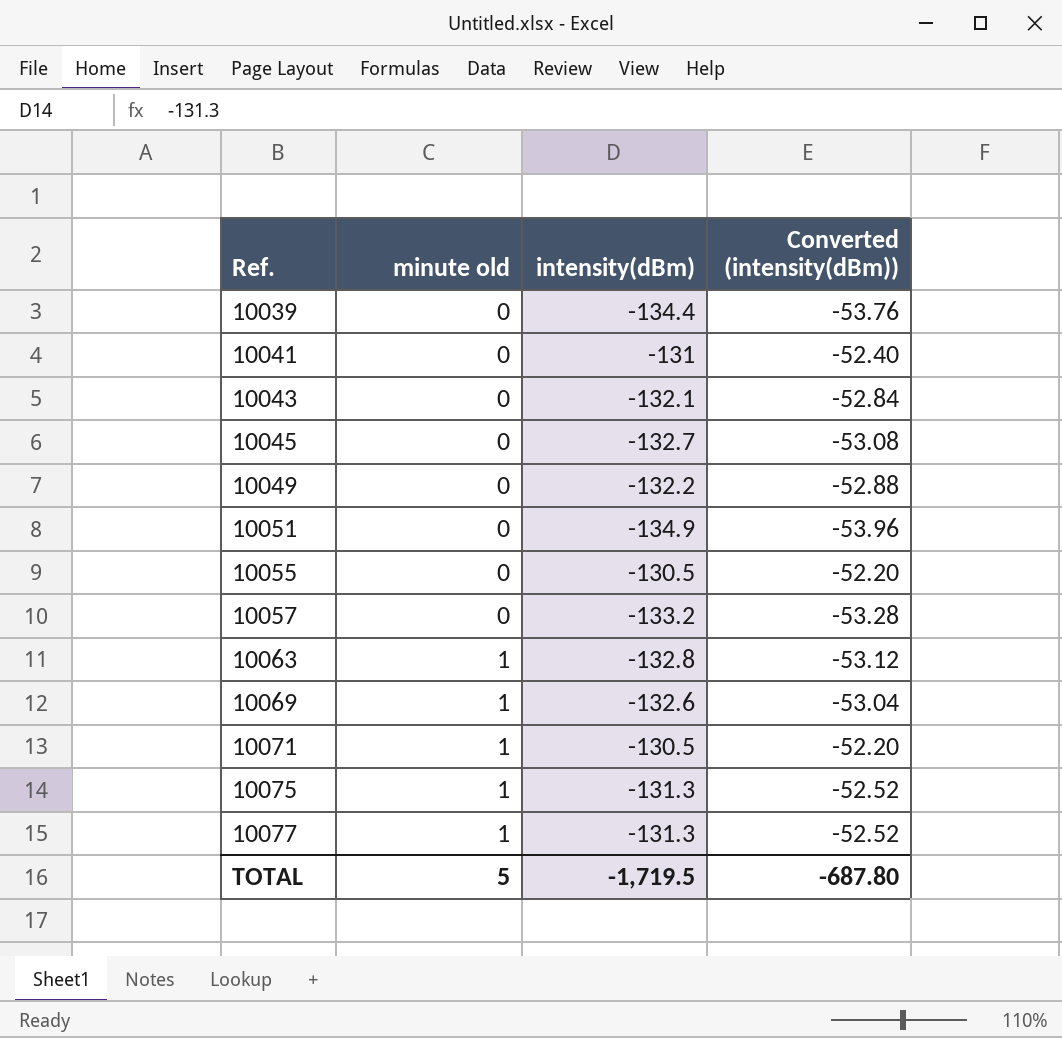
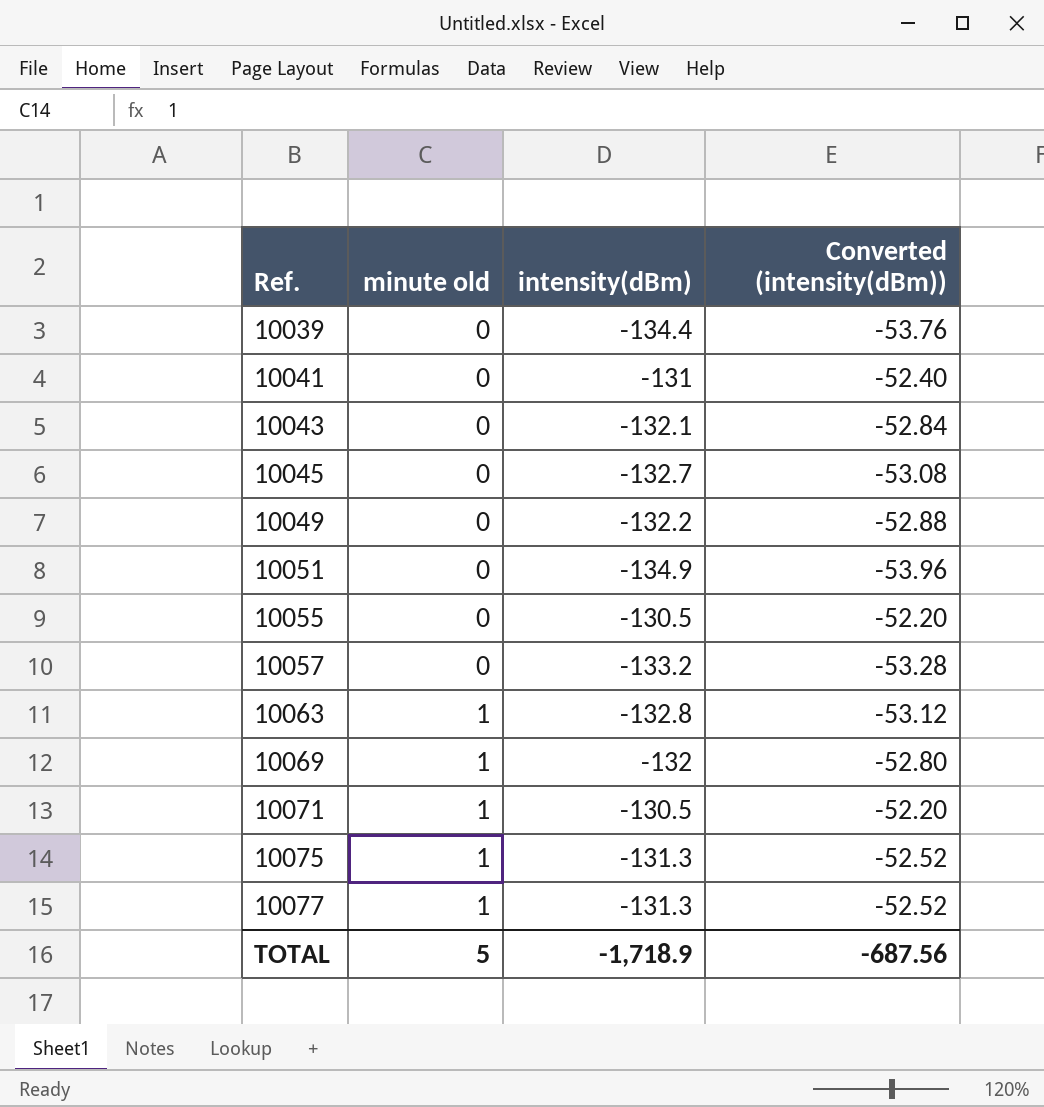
10069 | intensity(dBm): -132.6 -> -132
10069 | Converted (intensity(dBm)): -53.04 -> -52.80
TOTAL | intensity(dBm): -1,719.5 -> -1,718.9
TOTAL | Converted (intensity(dBm)): -687.80 -> -687.56

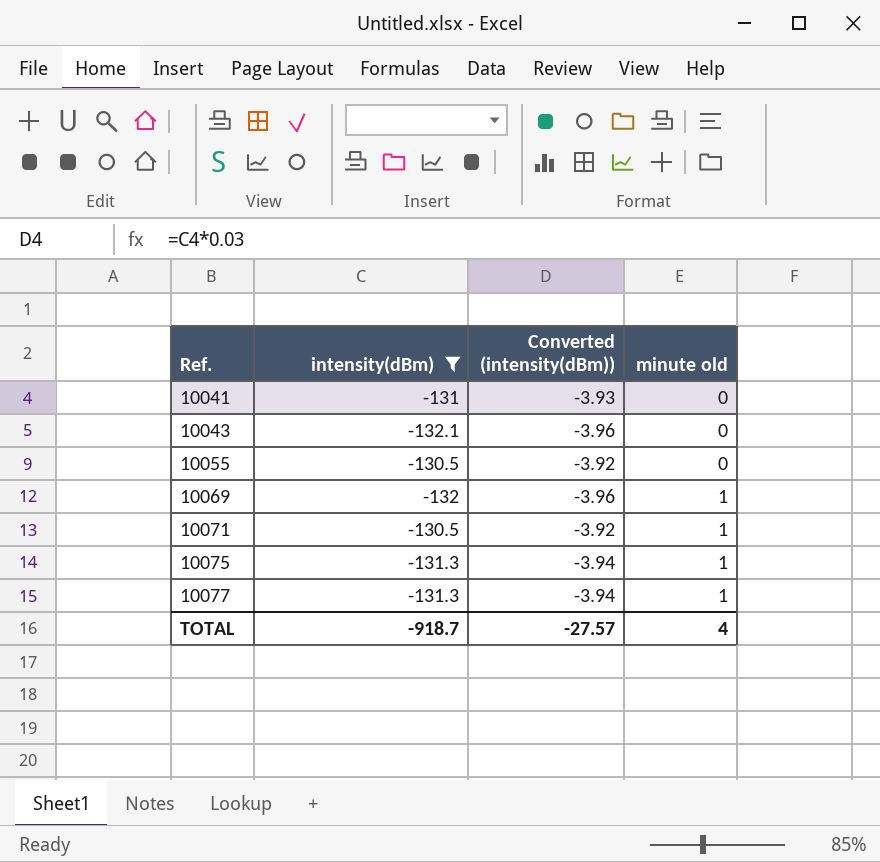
filter: none -> intensity(dBm) >= -132.1
column Converted (intensity(dBm)) | formula: [intensity(dBm)] * 0.4 -> [intensity(dBm)] * 0.03
column minute old | position: 2 -> 4
TOTAL | intensity(dBm): -1,718.9 -> -918.7
TOTAL | Converted (intensity(dBm)): -687.56 -> -27.57
TOTAL | minute old: 5 -> 4

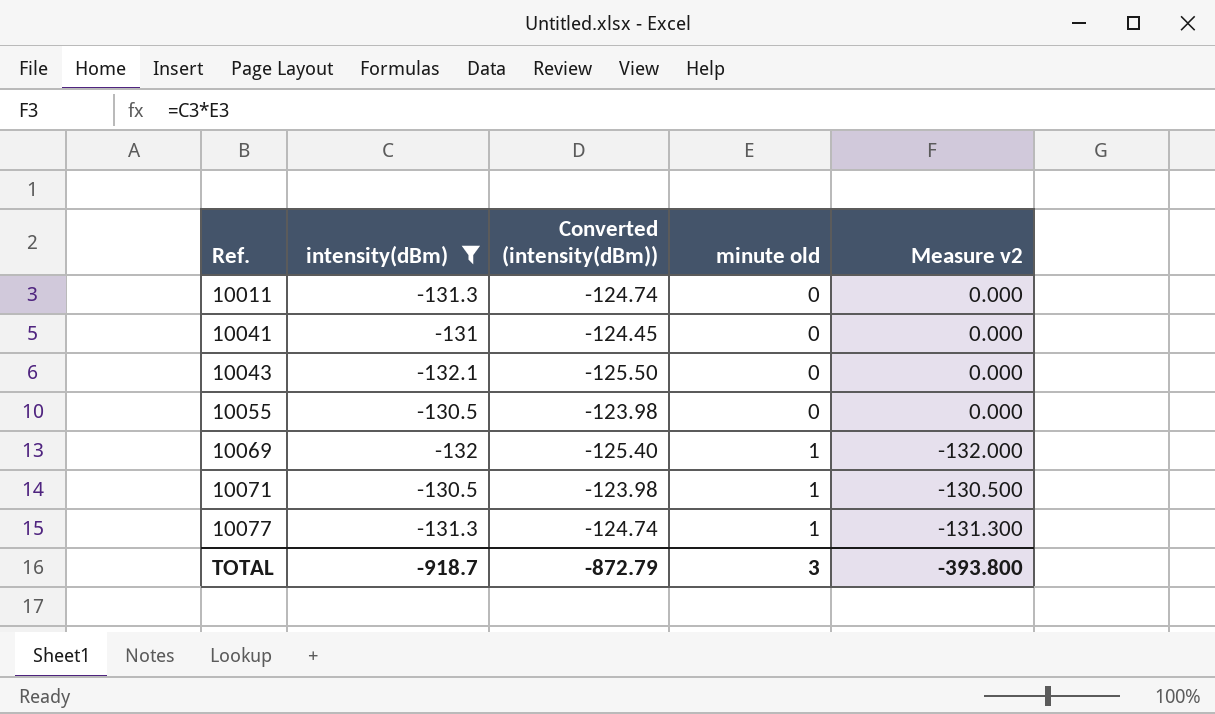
column Converted (intensity(dBm)) | formula: [intensity(dBm)] * 0.03 -> [intensity(dBm)] * 0.95
column Measure v2 | formula: none -> [intensity(dBm)] * [minute old]
row 10075: -131.3 | -3.94 | 1 -> none
row 10011: none -> -131.3 | -124.74 | 0 | 0.000
TOTAL | Converted (intensity(dBm)): -27.57 -> -872.79
TOTAL | minute old: 4 -> 3

